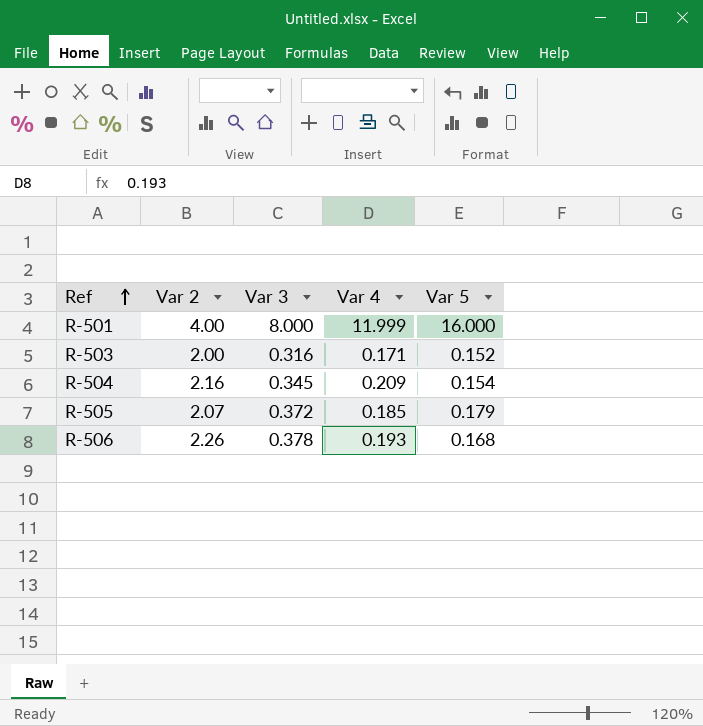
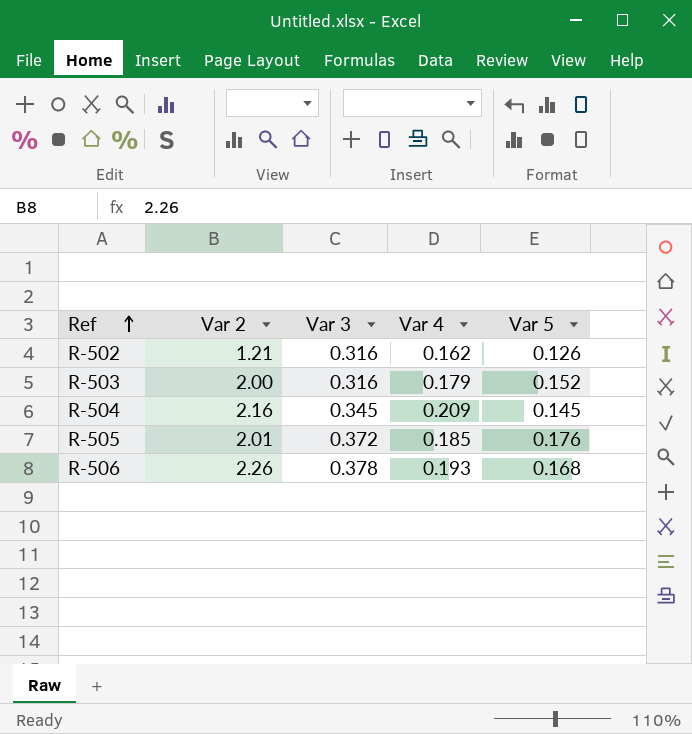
row R-501: 4.00 | 8.000 | 11.999 | 16.000 -> none
row R-502: none -> 1.21 | 0.316 | 0.162 | 0.126
R-503 | Var 4: 0.171 -> 0.179
R-504 | Var 5: 0.154 -> 0.145
R-505 | Var 2: 2.07 -> 2.01
R-505 | Var 5: 0.179 -> 0.176

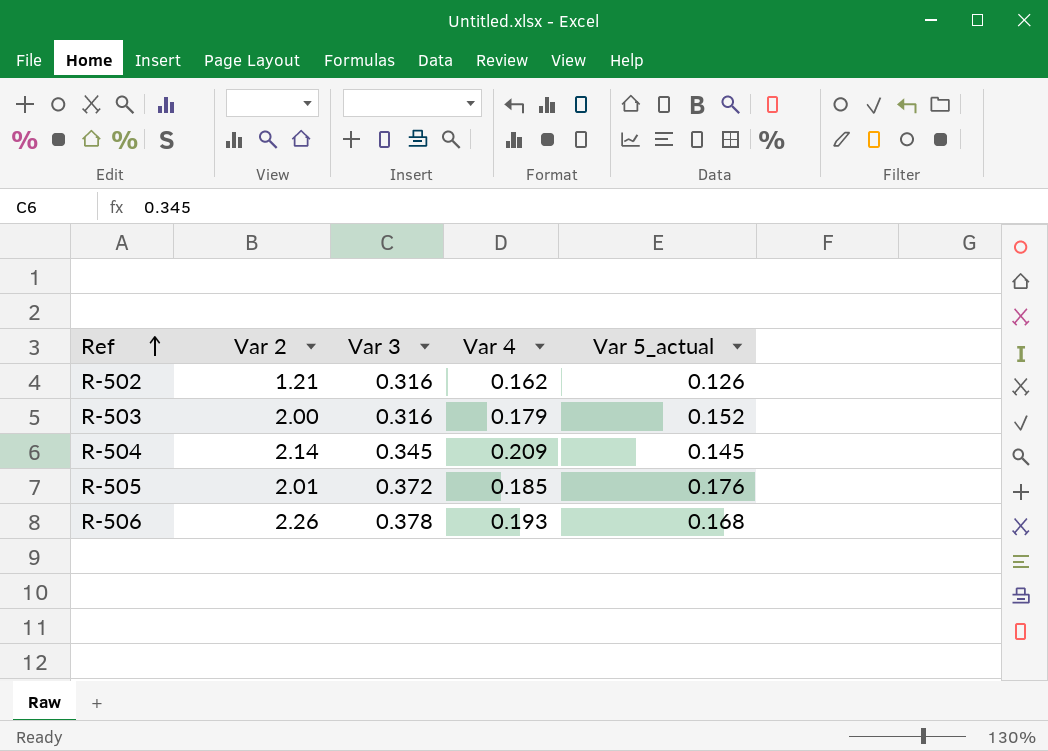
column name: Var 5 -> Var 5_actual
R-504 | Var 2: 2.16 -> 2.14

